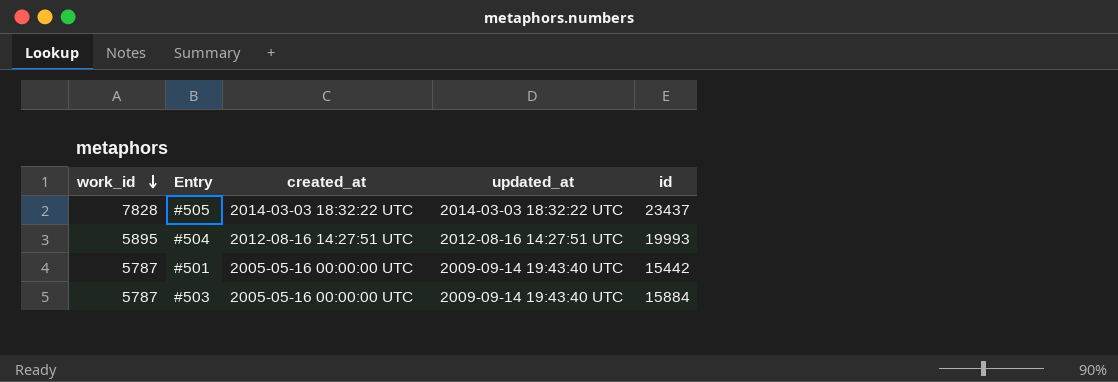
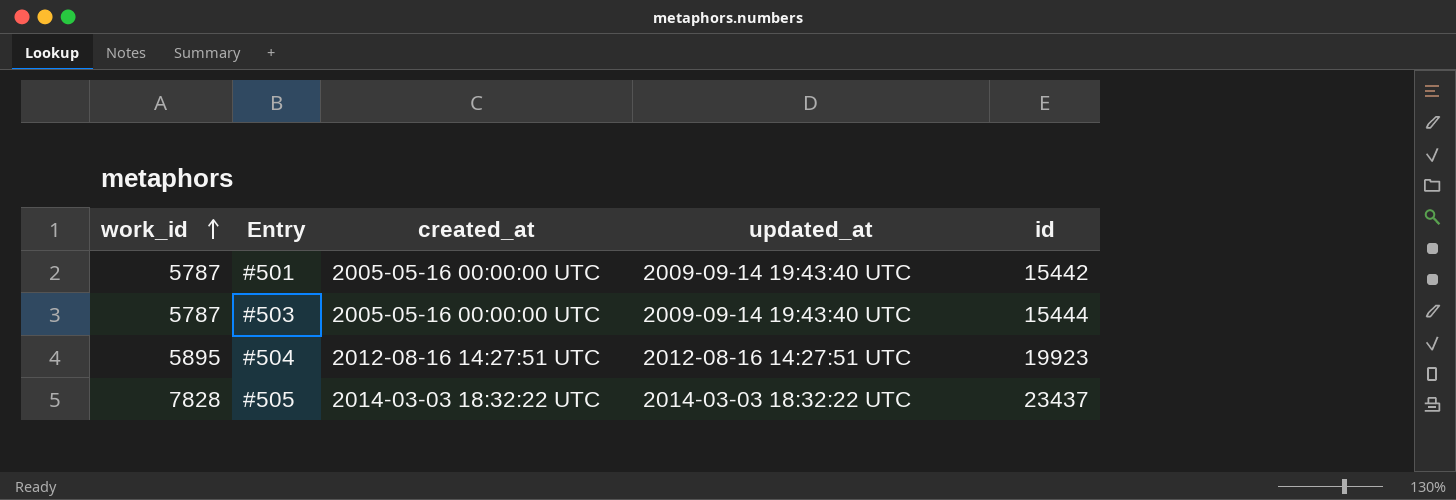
row order: work_id descending -> work_id ascending
#503 | id: 15884 -> 15444
#504 | id: 19993 -> 19923

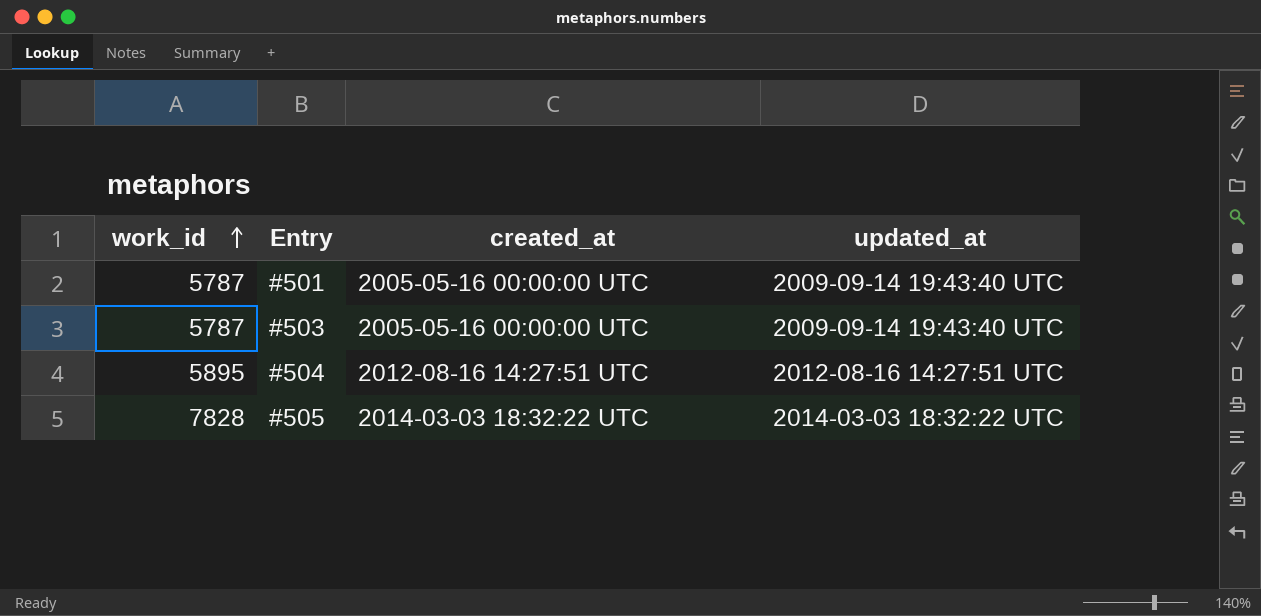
column id | position: 5 -> none

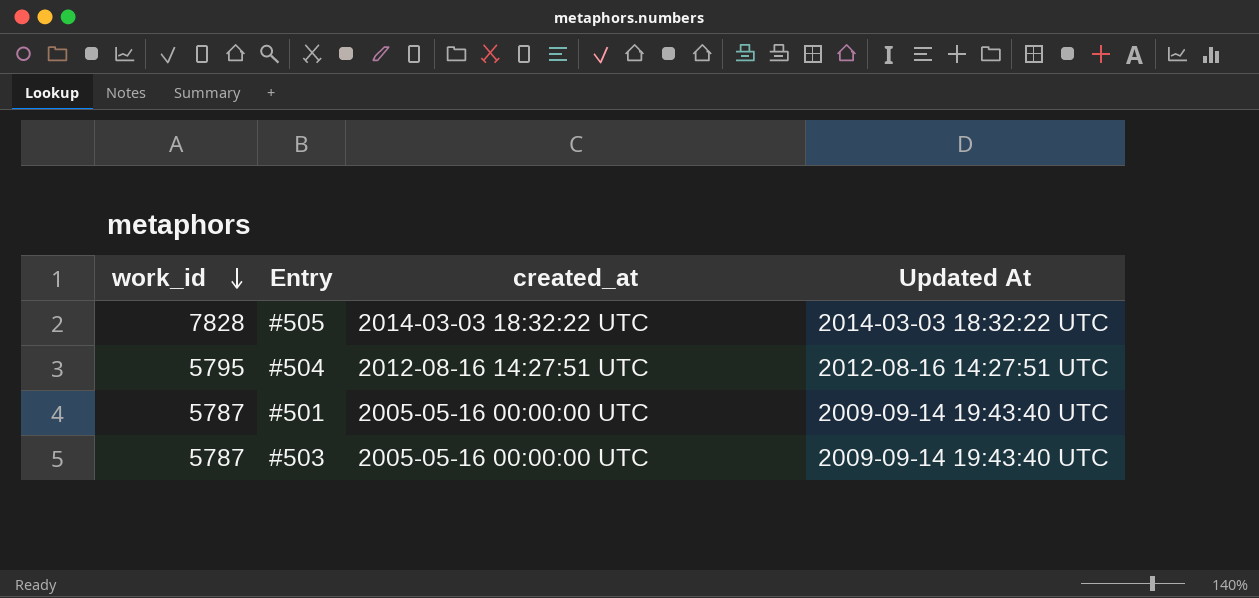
row order: work_id ascending -> work_id descending
column name: updated_at -> Updated At
#504 | work_id: 5895 -> 5795

